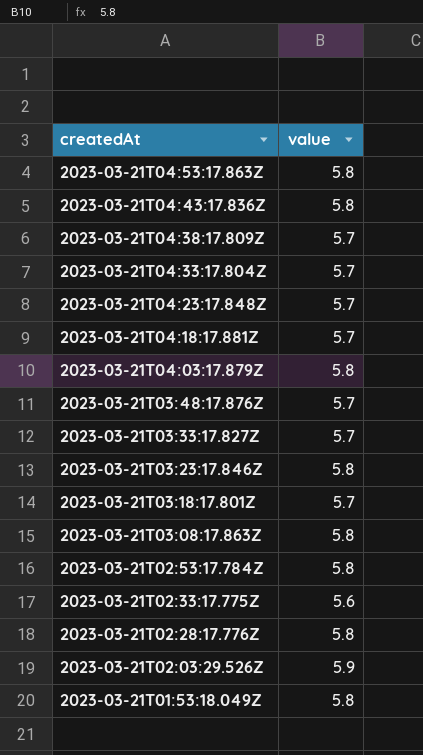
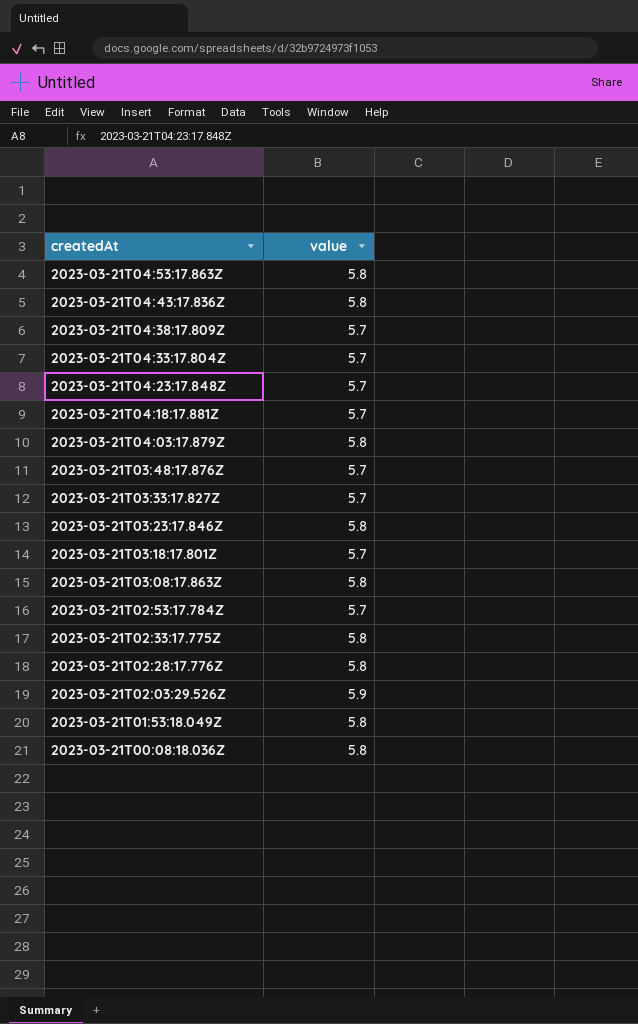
2023-03-21T02:53:17.784Z | value: 5.8 -> 5.7
2023-03-21T02:33:17.775Z | value: 5.6 -> 5.8
row 2023-03-21T00:08:18.036Z: none -> 5.8

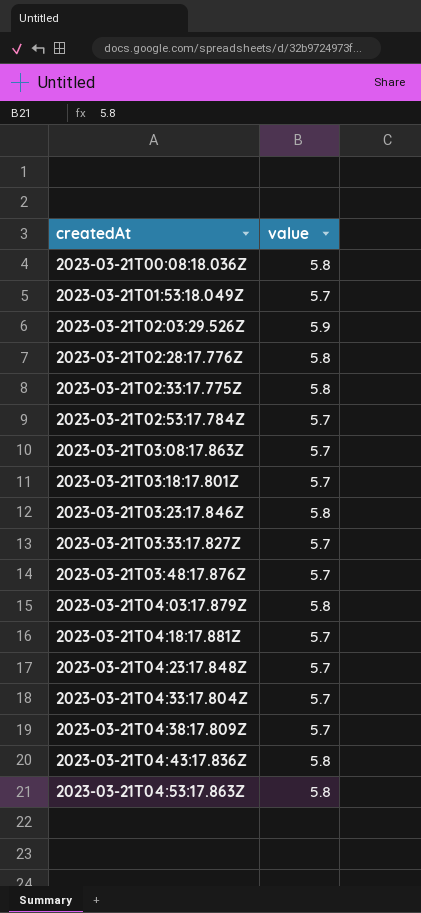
row order: createdAt descending -> createdAt ascending
2023-03-21T01:53:18.049Z | value: 5.8 -> 5.7
2023-03-21T03:08:17.863Z | value: 5.8 -> 5.7

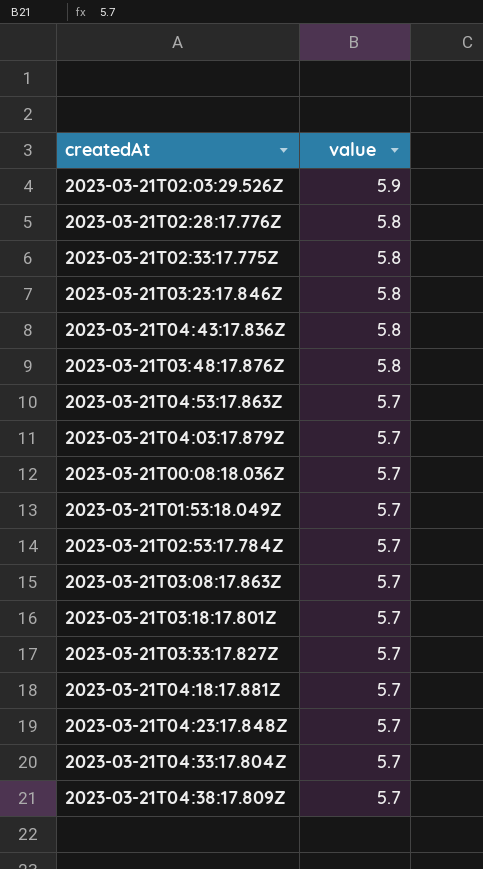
row order: createdAt ascending -> value descending
2023-03-21T03:48:17.876Z | value: 5.7 -> 5.8
2023-03-21T04:53:17.863Z | value: 5.8 -> 5.7
2023-03-21T04:03:17.879Z | value: 5.8 -> 5.7
2023-03-21T00:08:18.036Z | value: 5.8 -> 5.7

